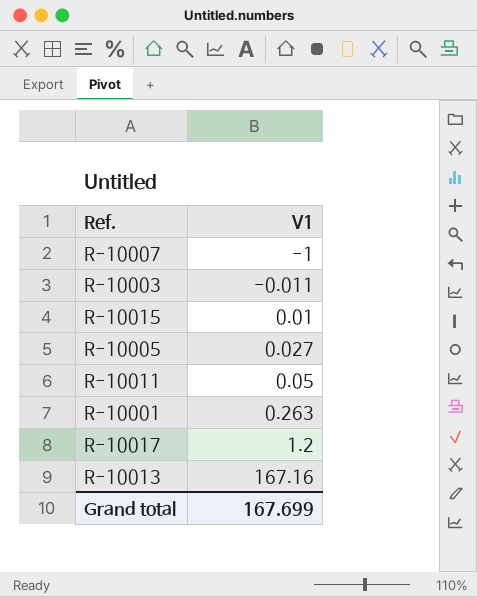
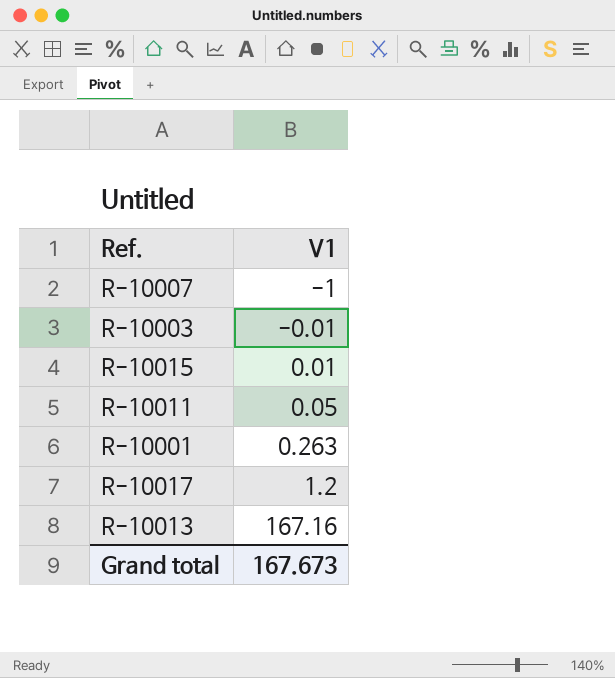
row R-10005: 0.027 -> none
R-10003 | V1: -0.011 -> -0.01
Grand total | V1: 167.699 -> 167.673

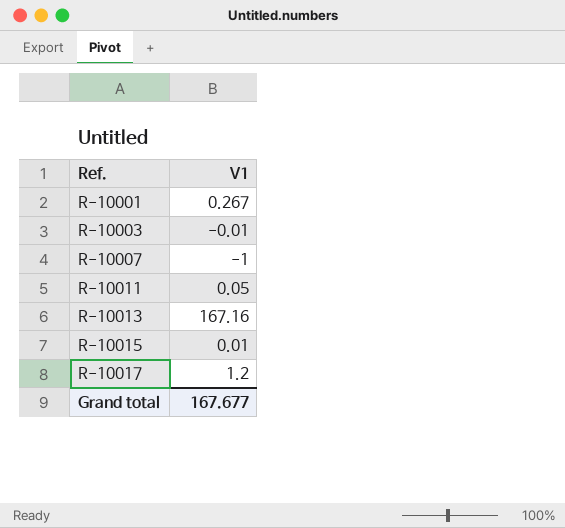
row order: V1 ascending -> Ref. ascending
R-10001 | V1: 0.263 -> 0.267
Grand total | V1: 167.673 -> 167.677

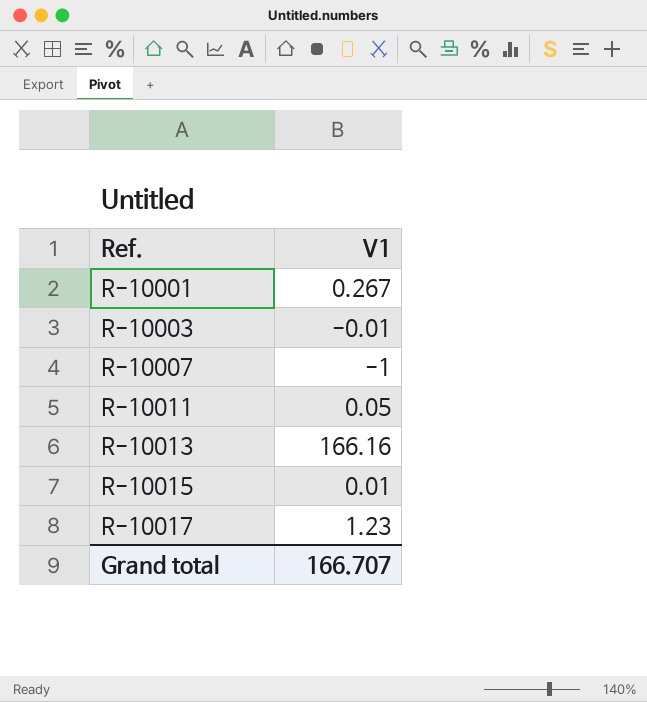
R-10013 | V1: 167.16 -> 166.16
R-10017 | V1: 1.2 -> 1.23
Grand total | V1: 167.677 -> 166.707

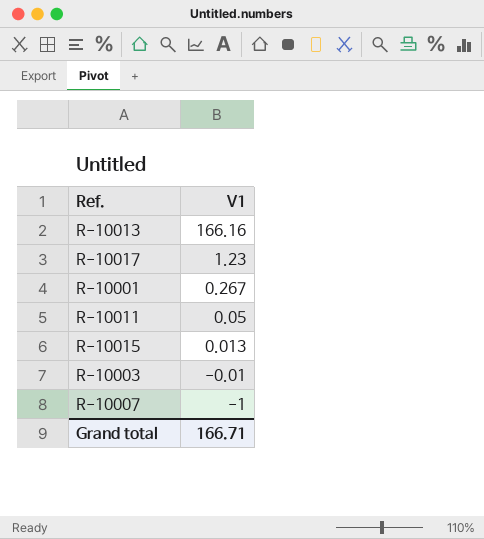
row order: Ref. ascending -> V1 descending
R-10015 | V1: 0.01 -> 0.013
Grand total | V1: 166.707 -> 166.71

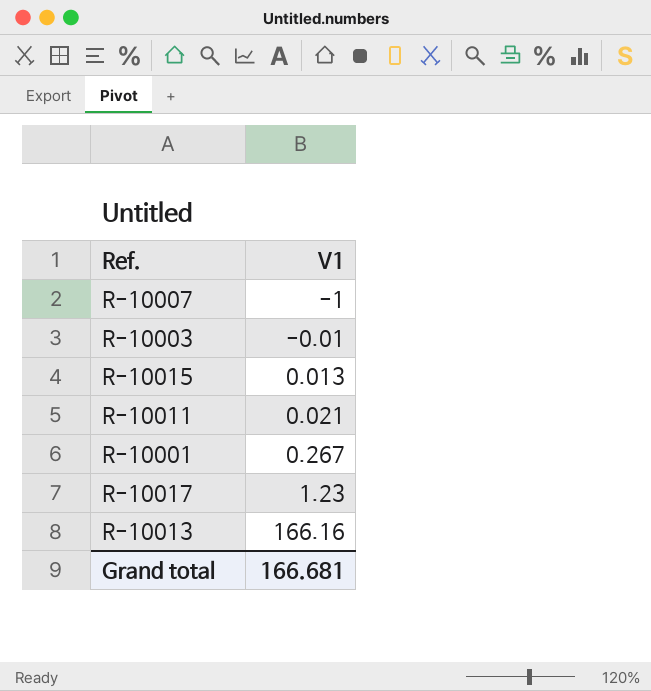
row order: V1 descending -> V1 ascending
R-10011 | V1: 0.05 -> 0.021
Grand total | V1: 166.71 -> 166.681

